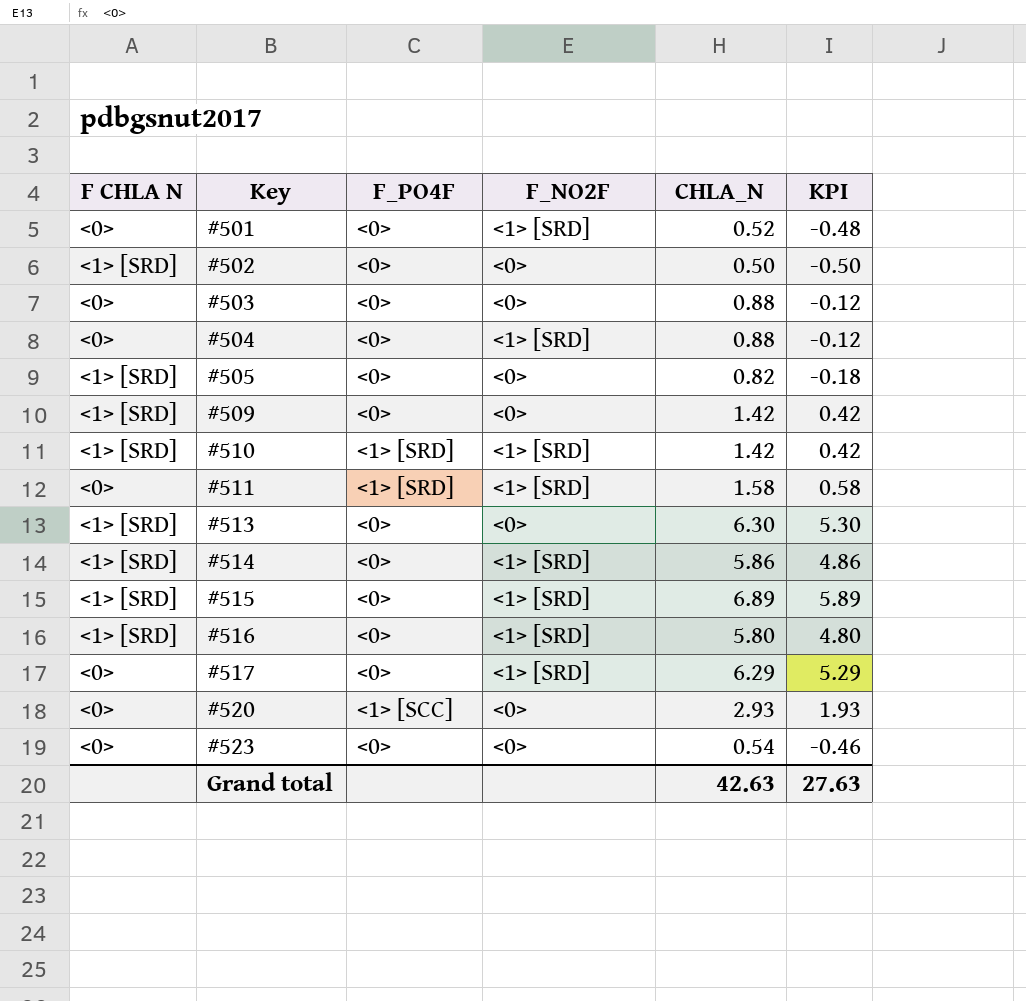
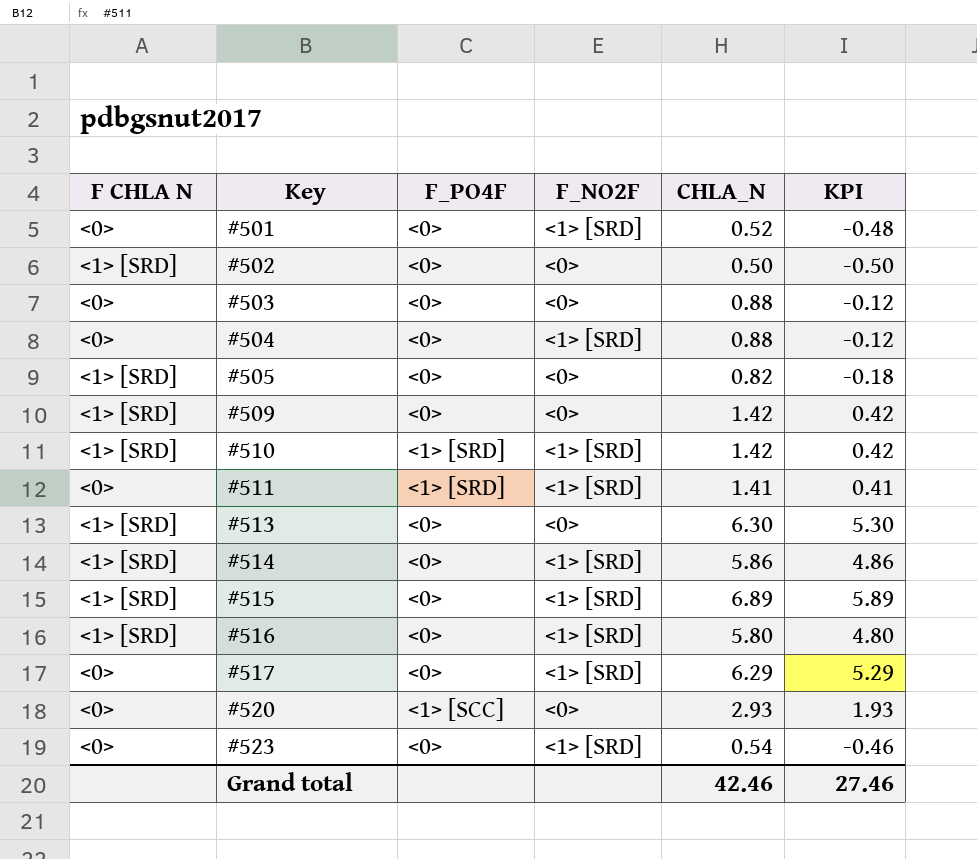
#511 | CHLA_N: 1.58 -> 1.41
#511 | KPI: 0.58 -> 0.41
#523 | F_NO2F: <0> -> <1> [SRD]
Grand total | CHLA_N: 42.63 -> 42.46
Grand total | KPI: 27.63 -> 27.46

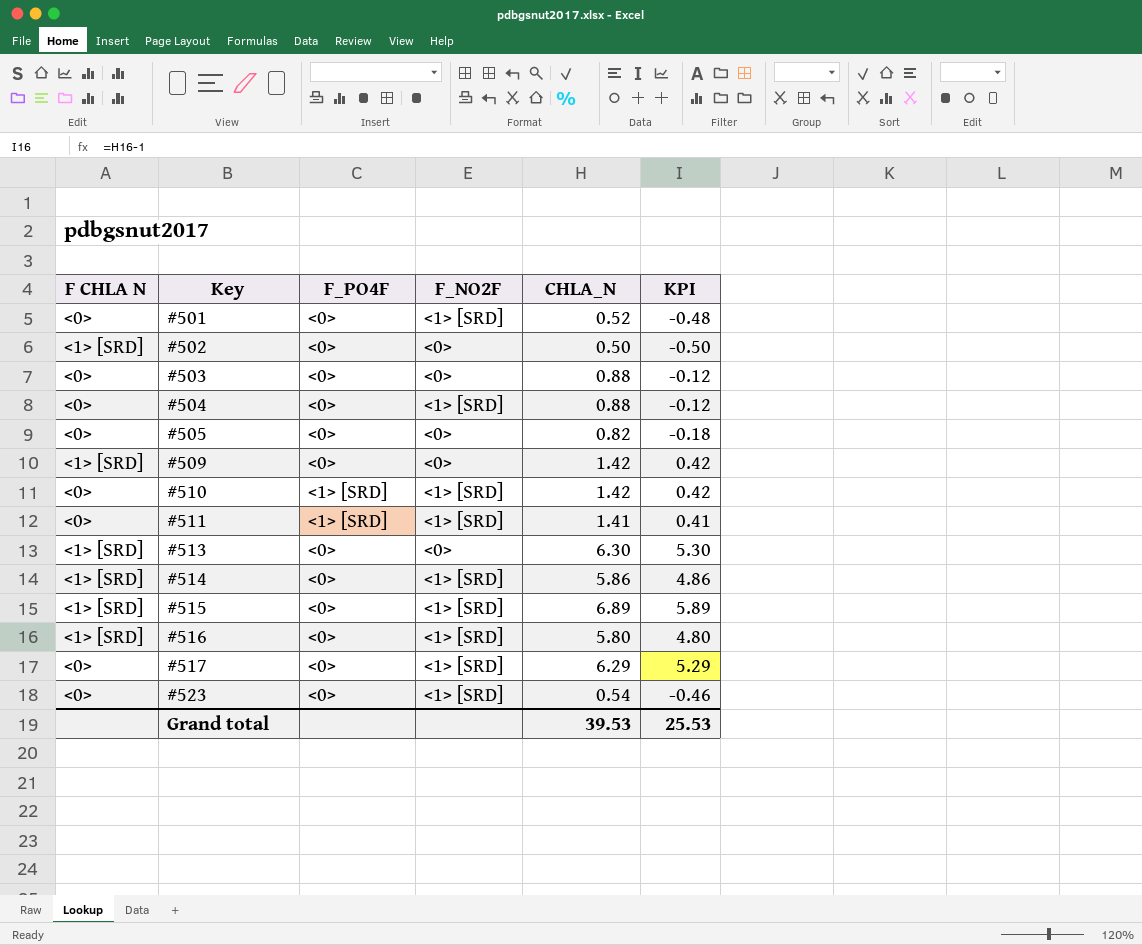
row #520: <0> | <1> [SCC] | <0> | 2.93 | 1.93 -> none
#505 | F CHLA N: <1> [SRD] -> <0>
#510 | F CHLA N: <1> [SRD] -> <0>
Grand total | CHLA_N: 42.46 -> 39.53
Grand total | KPI: 27.46 -> 25.53

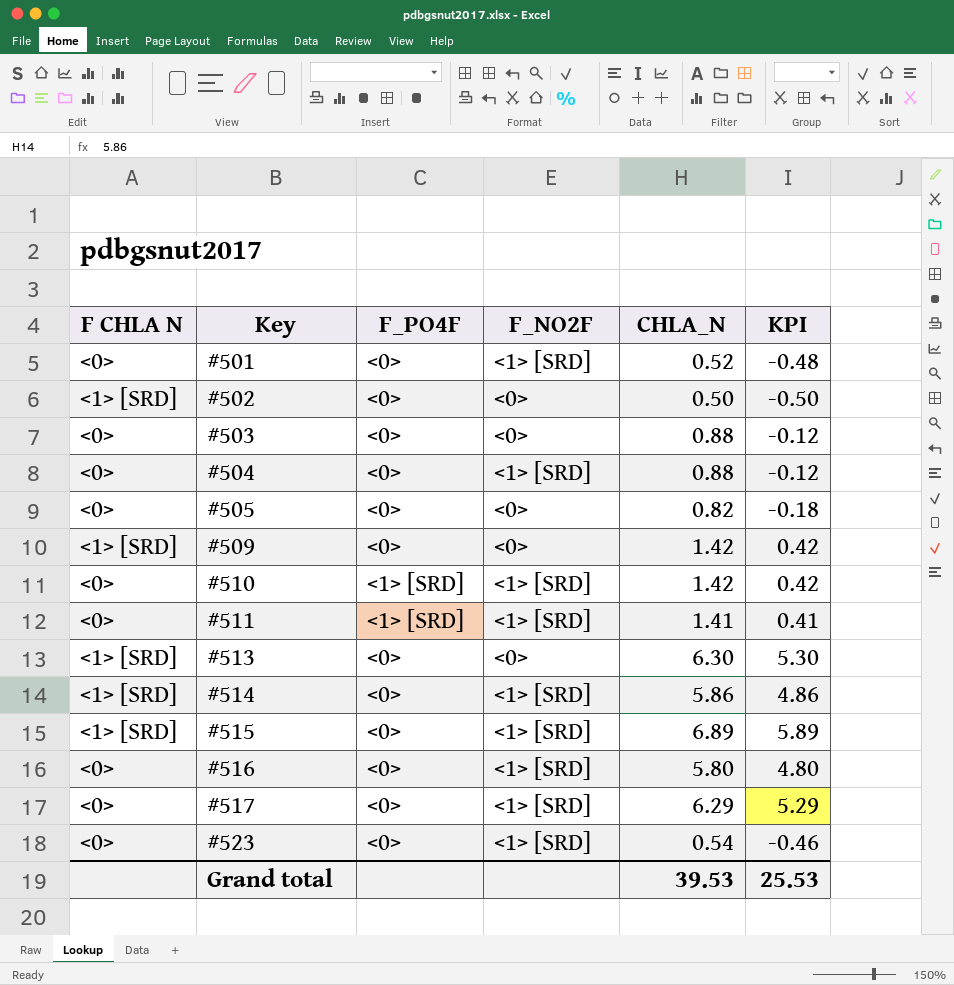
#516 | F CHLA N: <1> [SRD] -> <0>

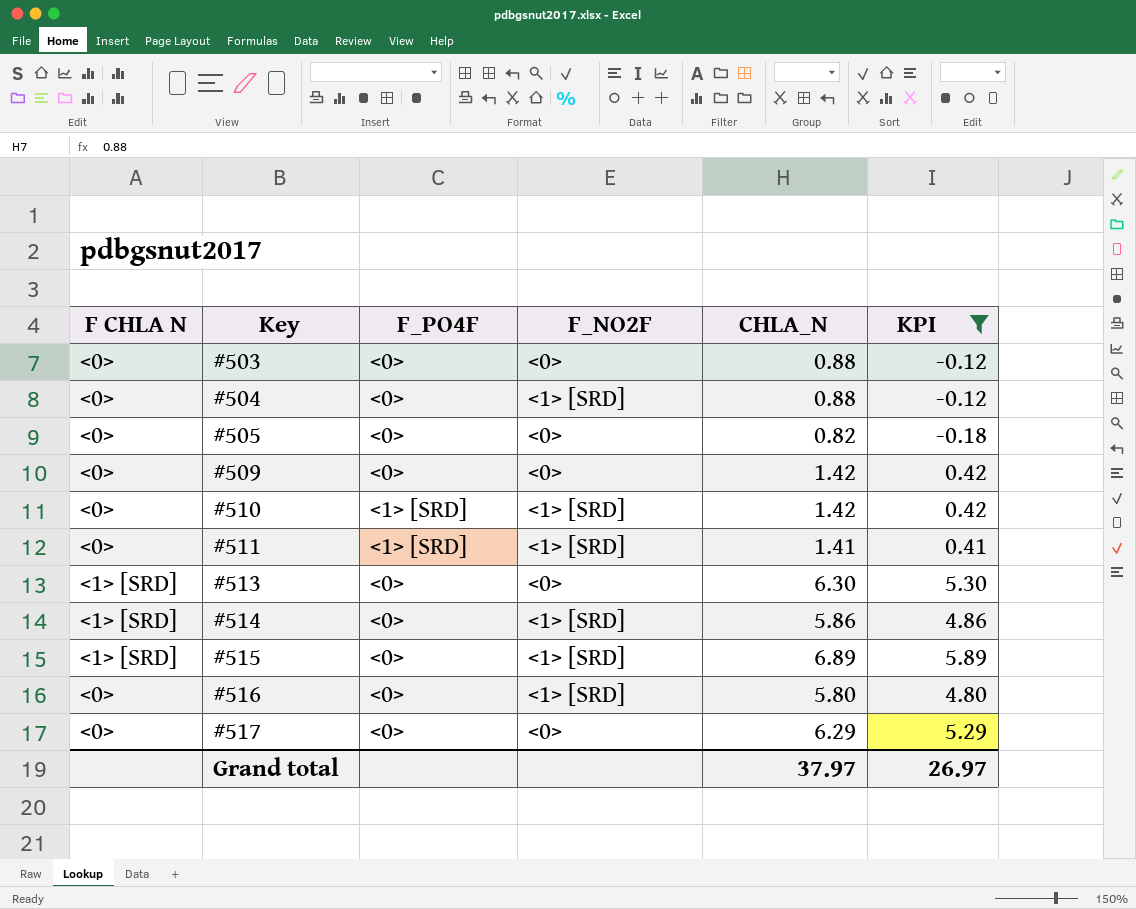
filter: none -> KPI >= -0.18
#509 | F CHLA N: <1> [SRD] -> <0>
#517 | F_NO2F: <1> [SRD] -> <0>
Grand total | CHLA_N: 39.53 -> 37.97
Grand total | KPI: 25.53 -> 26.97

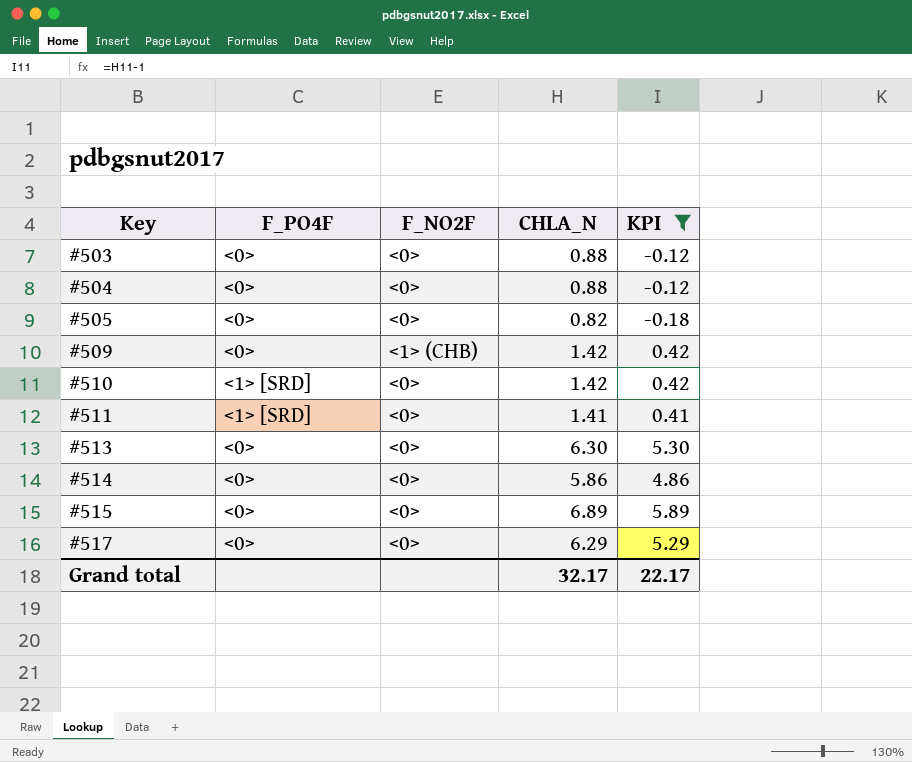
column F CHLA N | position: 1 -> none
row #516: <0> | <0> | <1> [SRD] | 5.80 | 4.80 -> none
#504 | F_NO2F: <1> [SRD] -> <0>
#509 | F_NO2F: <0> -> <1> (CHB)
#510 | F_NO2F: <1> [SRD] -> <0>
#511 | F_NO2F: <1> [SRD] -> <0>
#514 | F_NO2F: <1> [SRD] -> <0>
#515 | F_NO2F: <1> [SRD] -> <0>
Grand total | CHLA_N: 37.97 -> 32.17
Grand total | KPI: 26.97 -> 22.17

